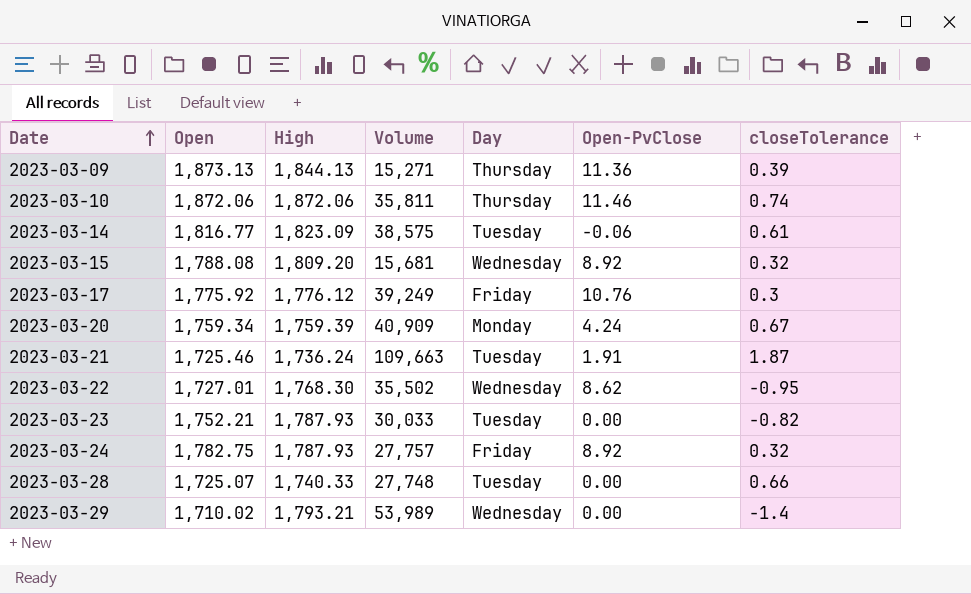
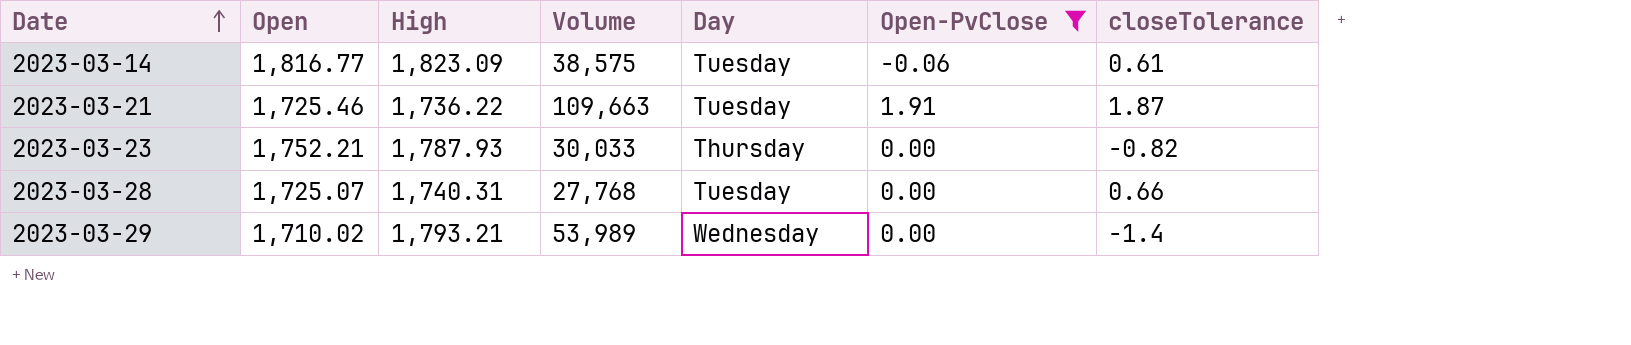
filter: none -> Open-PvClose <= 1.91
2023-03-21 | High: 1,736.24 -> 1,736.22
2023-03-23 | Day: Tuesday -> Thursday
2023-03-28 | High: 1,740.33 -> 1,740.31
2023-03-28 | Volume: 27,748 -> 27,768

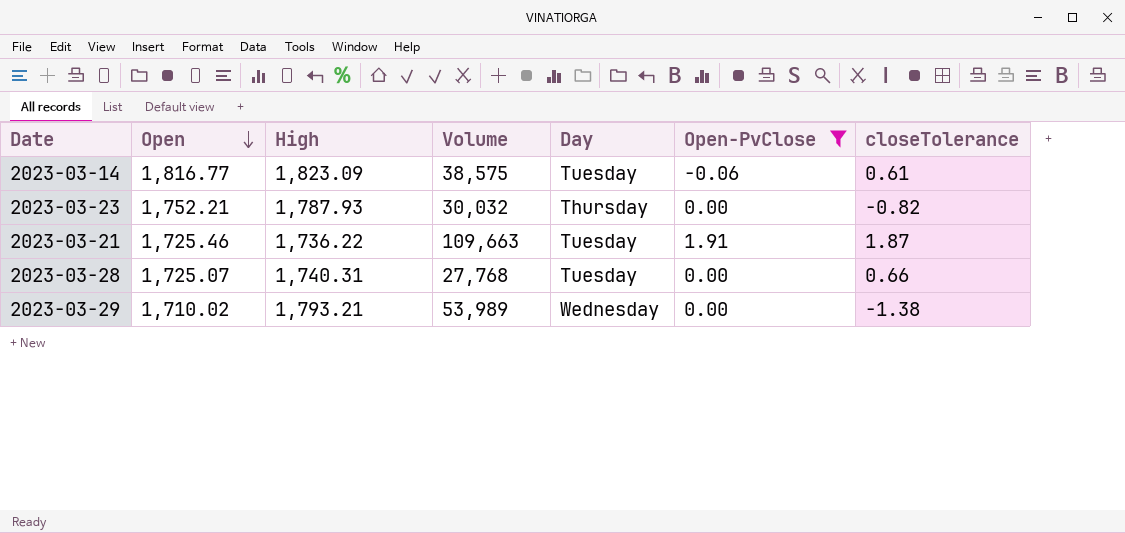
row order: Date ascending -> Open descending
2023-03-23 | Volume: 30,033 -> 30,032
2023-03-29 | closeTolerance: -1.4 -> -1.38

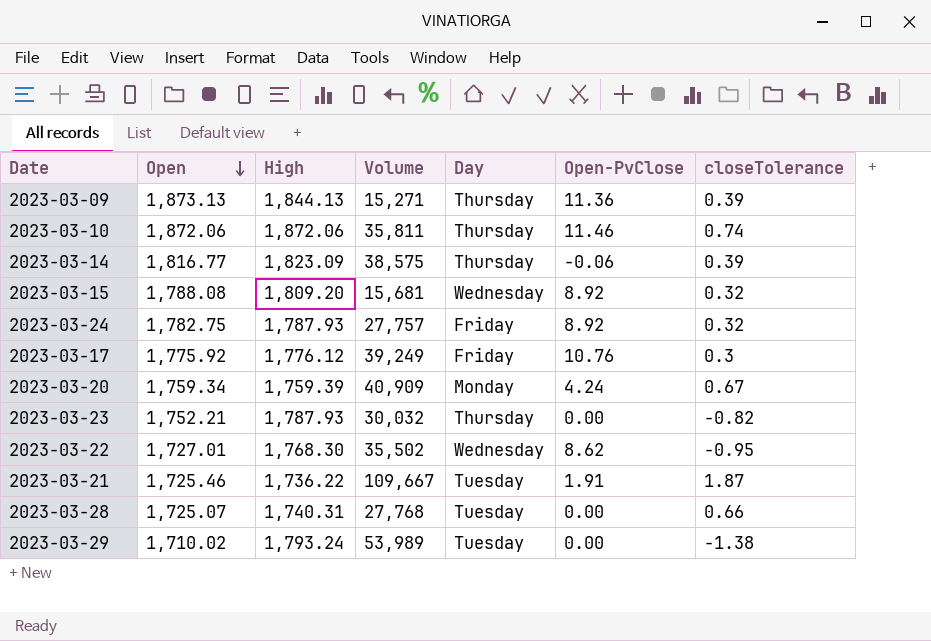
filter: Open-PvClose <= 1.91 -> none
2023-03-14 | Day: Tuesday -> Thursday
2023-03-14 | closeTolerance: 0.61 -> 0.39
2023-03-21 | Volume: 109,663 -> 109,667
2023-03-29 | High: 1,793.21 -> 1,793.24
2023-03-29 | Day: Wednesday -> Tuesday

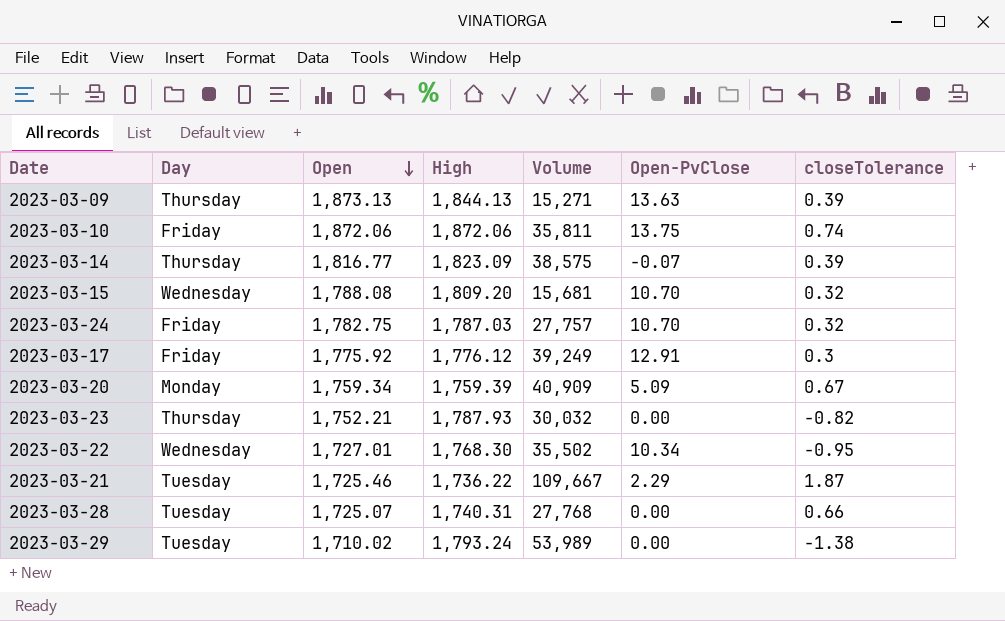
column Day | position: 5 -> 2
2023-03-09 | Open-PvClose: 11.36 -> 13.63
2023-03-10 | Day: Thursday -> Friday
2023-03-10 | Open-PvClose: 11.46 -> 13.75
2023-03-14 | Open-PvClose: -0.06 -> -0.07
2023-03-15 | Open-PvClose: 8.92 -> 10.70
2023-03-24 | High: 1,787.93 -> 1,787.03
2023-03-24 | Open-PvClose: 8.92 -> 10.70
2023-03-17 | Open-PvClose: 10.76 -> 12.91
2023-03-20 | Open-PvClose: 4.24 -> 5.09
2023-03-22 | Open-PvClose: 8.62 -> 10.34
2023-03-21 | Open-PvClose: 1.91 -> 2.29

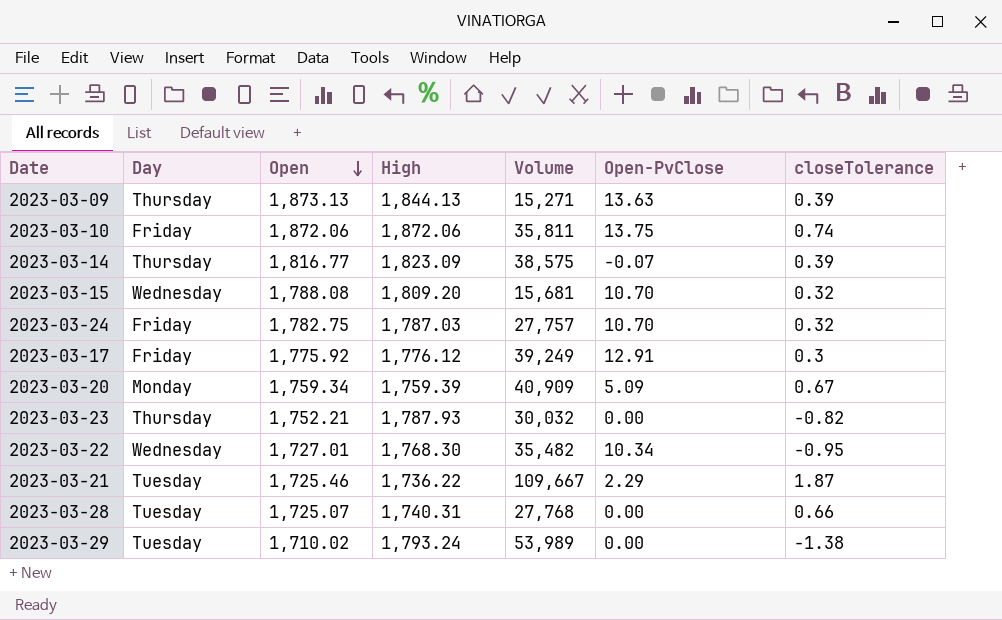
2023-03-22 | Volume: 35,502 -> 35,482

